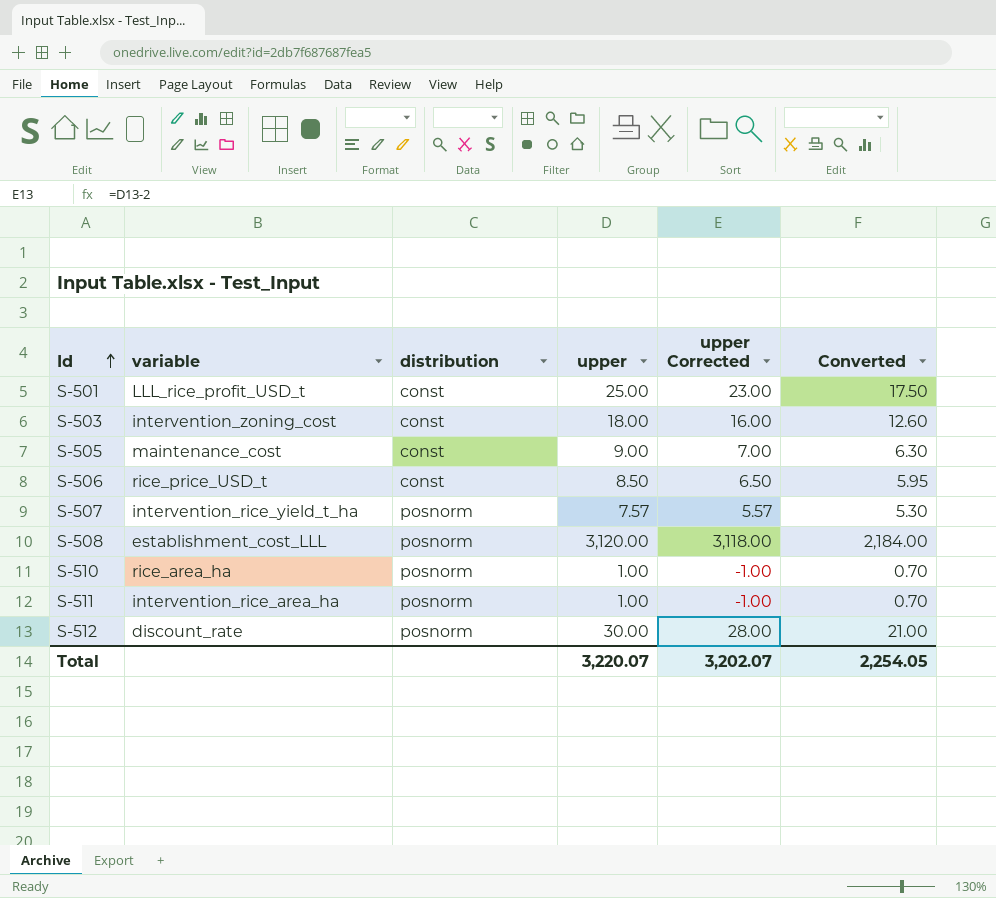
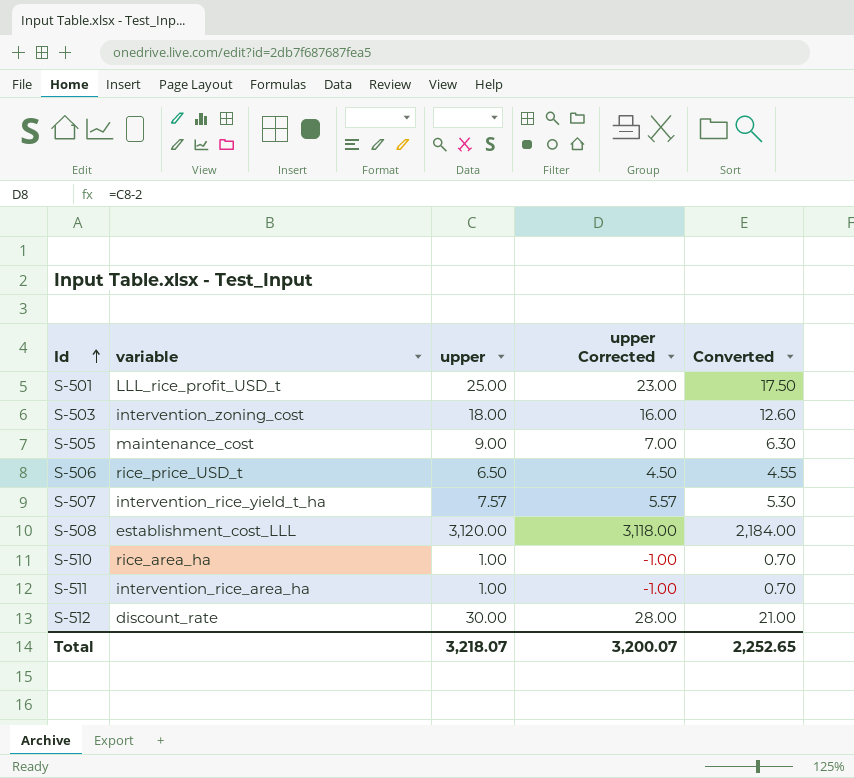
column distribution | position: 3 -> none
S-506 | upper: 8.50 -> 6.50
S-506 | upper Corrected: 6.50 -> 4.50
S-506 | Converted: 5.95 -> 4.55
Total | upper: 3,220.07 -> 3,218.07
Total | upper Corrected: 3,202.07 -> 3,200.07
Total | Converted: 2,254.05 -> 2,252.65

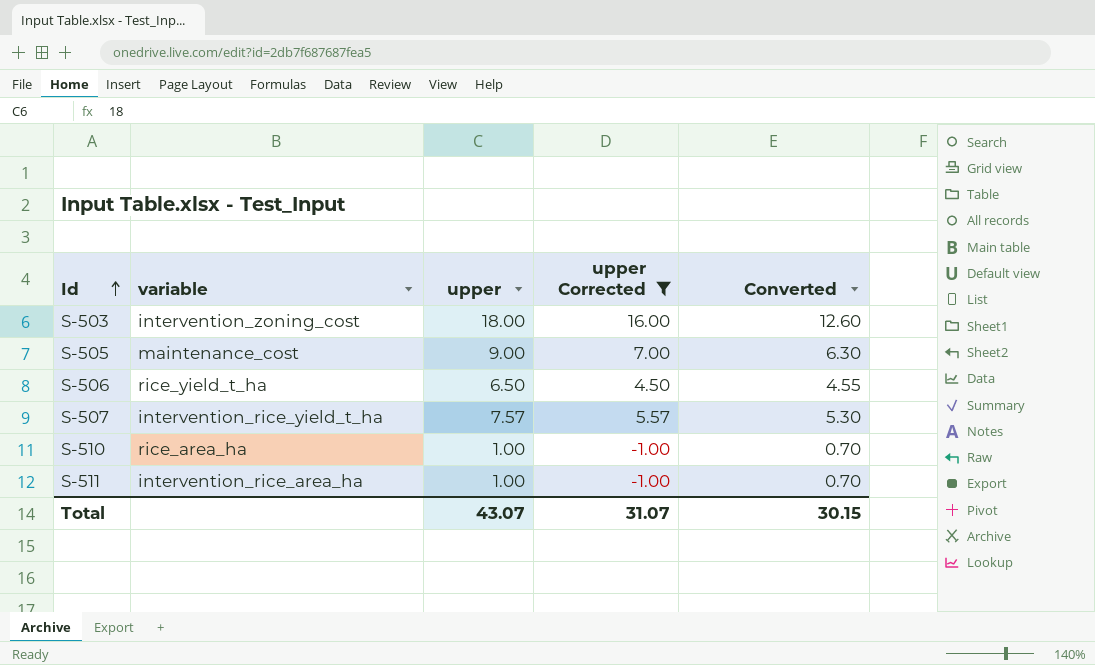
filter: none -> upper Corrected <= 16.00
S-506 | variable: rice_price_USD_t -> rice_yield_t_ha
Total | upper: 3,218.07 -> 43.07
Total | upper Corrected: 3,200.07 -> 31.07
Total | Converted: 2,252.65 -> 30.15

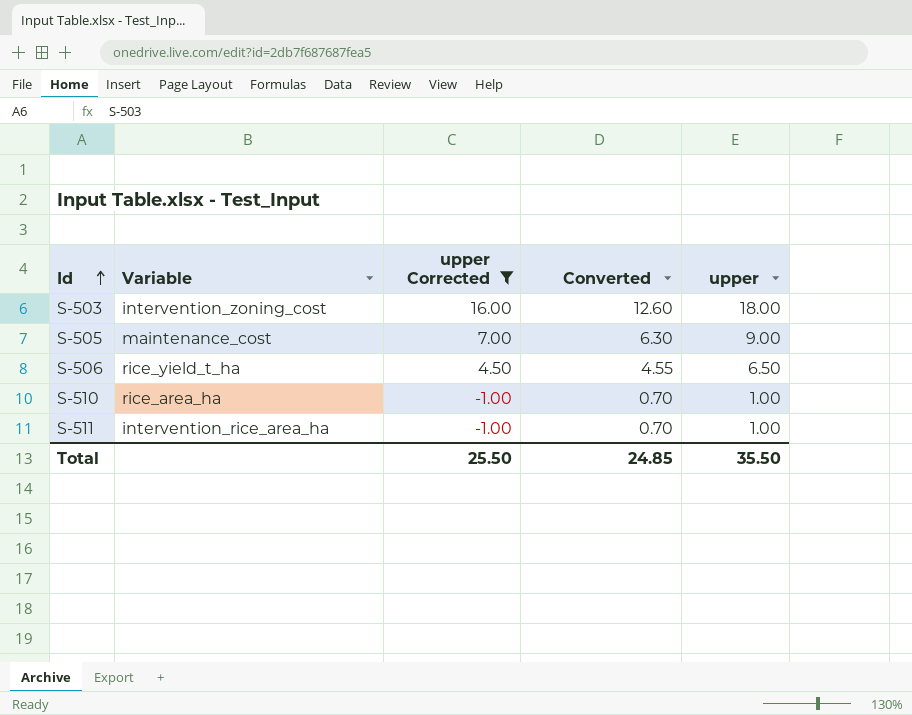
column name: variable -> Variable
column upper | position: 3 -> 5
row S-507: intervention_rice_yield_t_ha | 7.57 | 5.57 | 5.30 -> none
Total | upper Corrected: 31.07 -> 25.50
Total | Converted: 30.15 -> 24.85
Total | upper: 43.07 -> 35.50

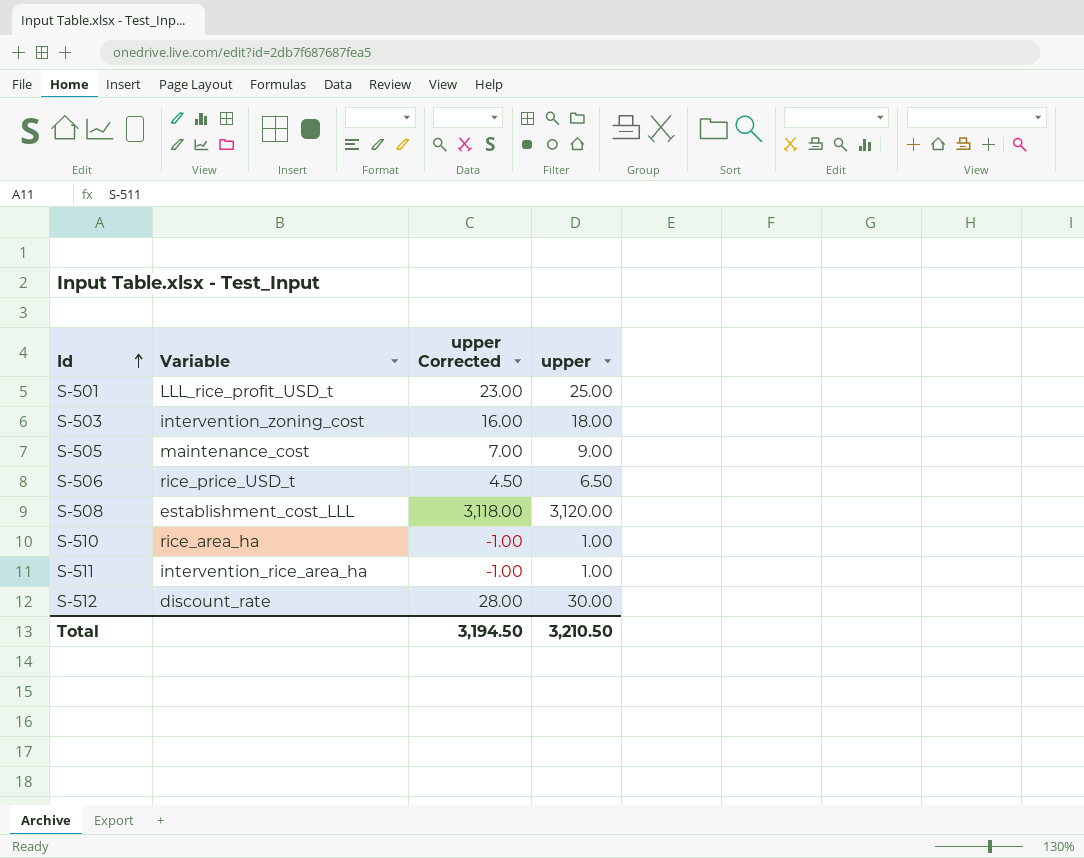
filter: upper Corrected <= 16.00 -> none
column Converted | formula: [upper] * 0.7 -> none
S-506 | Variable: rice_yield_t_ha -> rice_price_USD_t
Total | upper Corrected: 25.50 -> 3,194.50
Total | upper: 35.50 -> 3,210.50

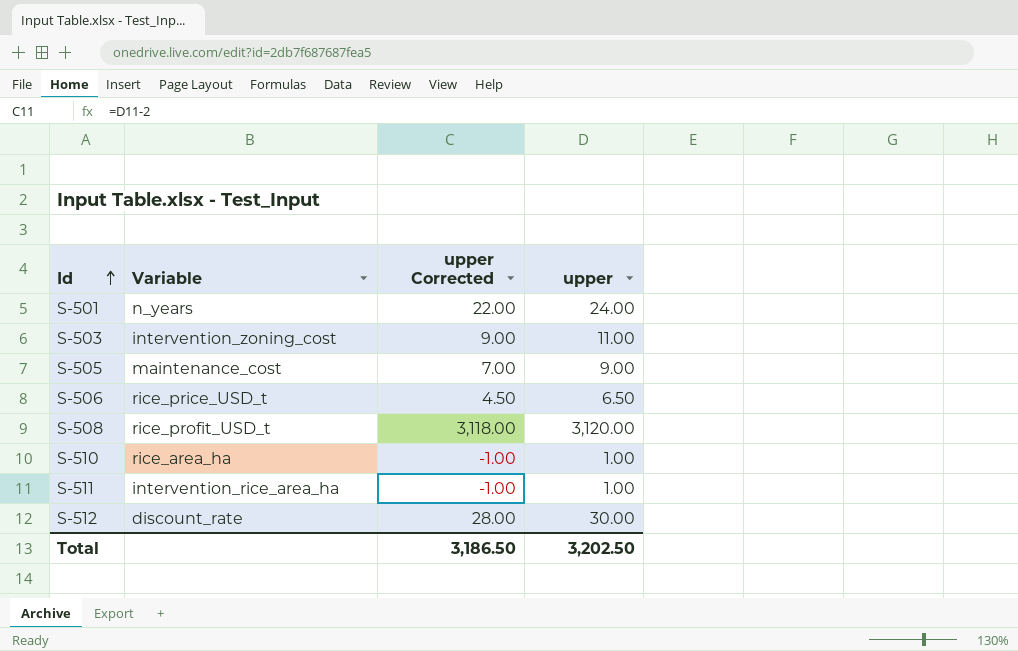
S-501 | Variable: LLL_rice_profit_USD_t -> n_years
S-501 | upper Corrected: 23.00 -> 22.00
S-501 | upper: 25.00 -> 24.00
S-503 | upper Corrected: 16.00 -> 9.00
S-503 | upper: 18.00 -> 11.00
S-508 | Variable: establishment_cost_LLL -> rice_profit_USD_t
Total | upper Corrected: 3,194.50 -> 3,186.50
Total | upper: 3,210.50 -> 3,202.50

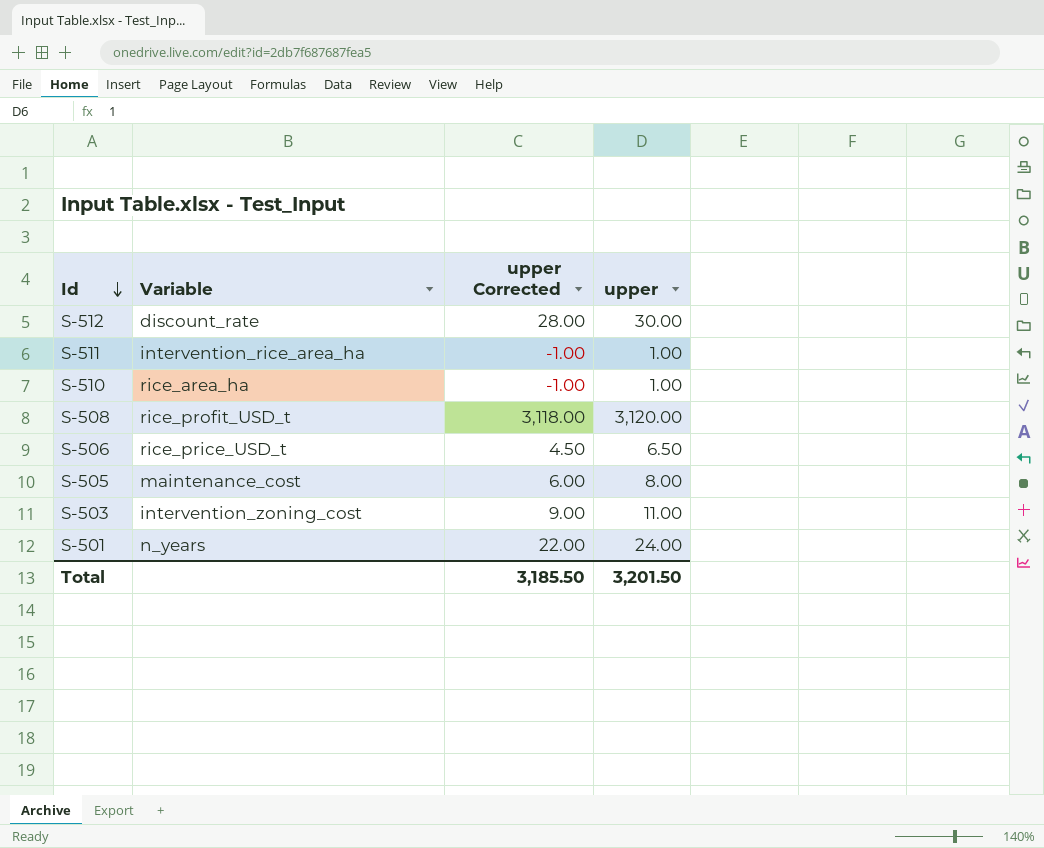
row order: Id ascending -> Id descending
S-505 | upper Corrected: 7.00 -> 6.00
S-505 | upper: 9.00 -> 8.00
Total | upper Corrected: 3,186.50 -> 3,185.50
Total | upper: 3,202.50 -> 3,201.50

